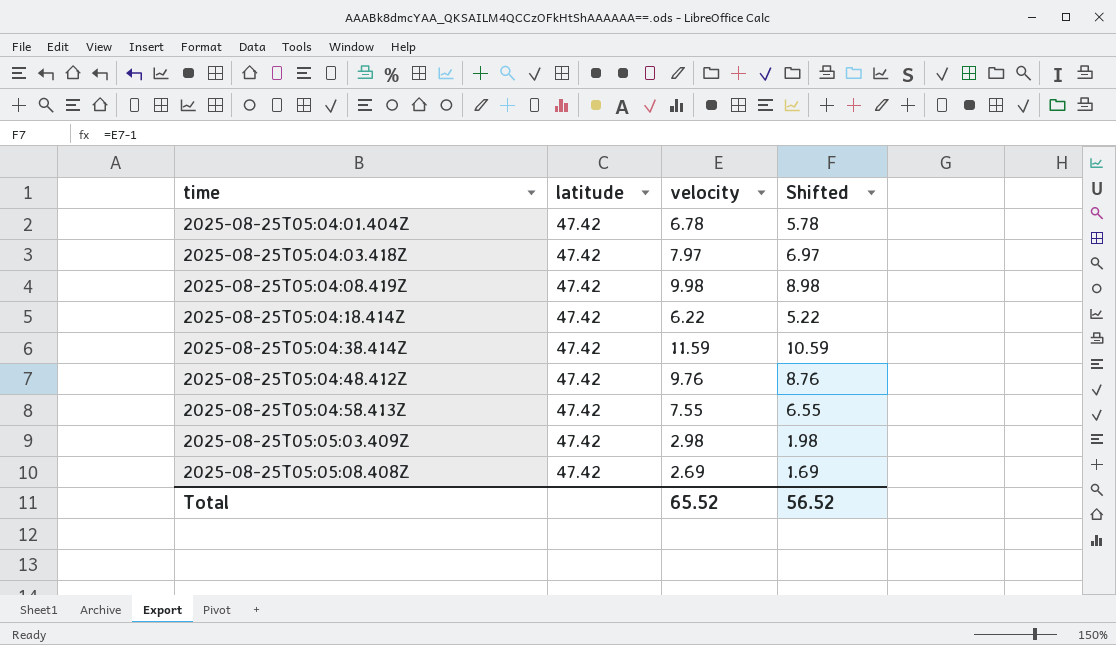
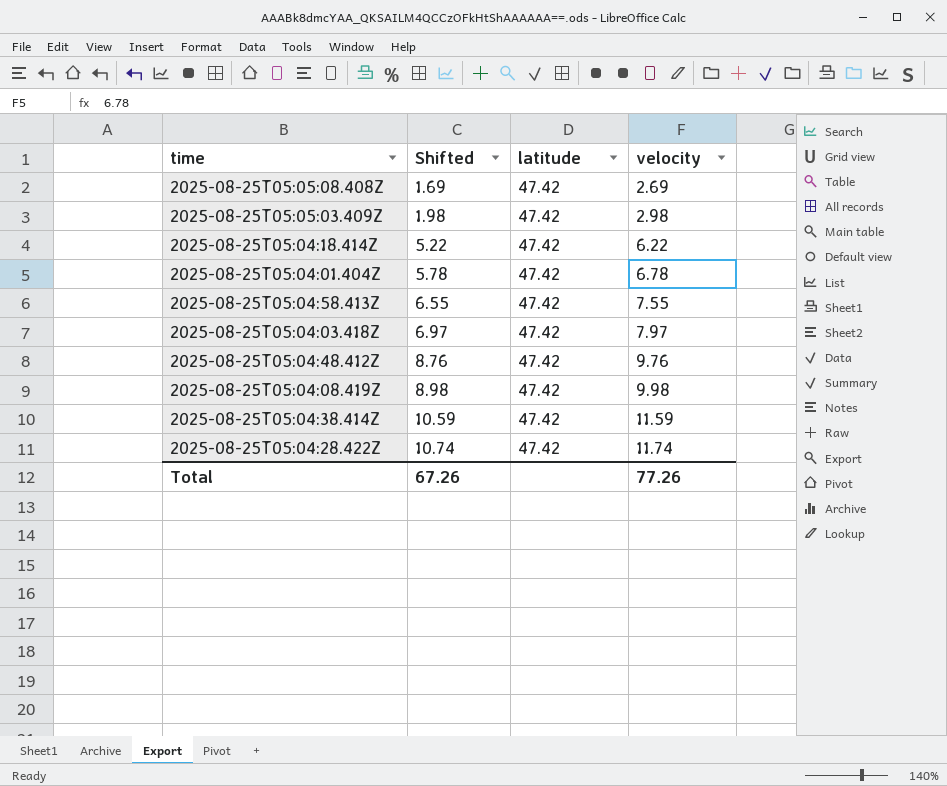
row order: time ascending -> Shifted ascending
column Shifted | position: 4 -> 2
row 2025-08-25T05:04:28.422Z: none -> 10.74 | 47.42 | 11.74
Total | Shifted: 56.52 -> 67.26
Total | velocity: 65.52 -> 77.26

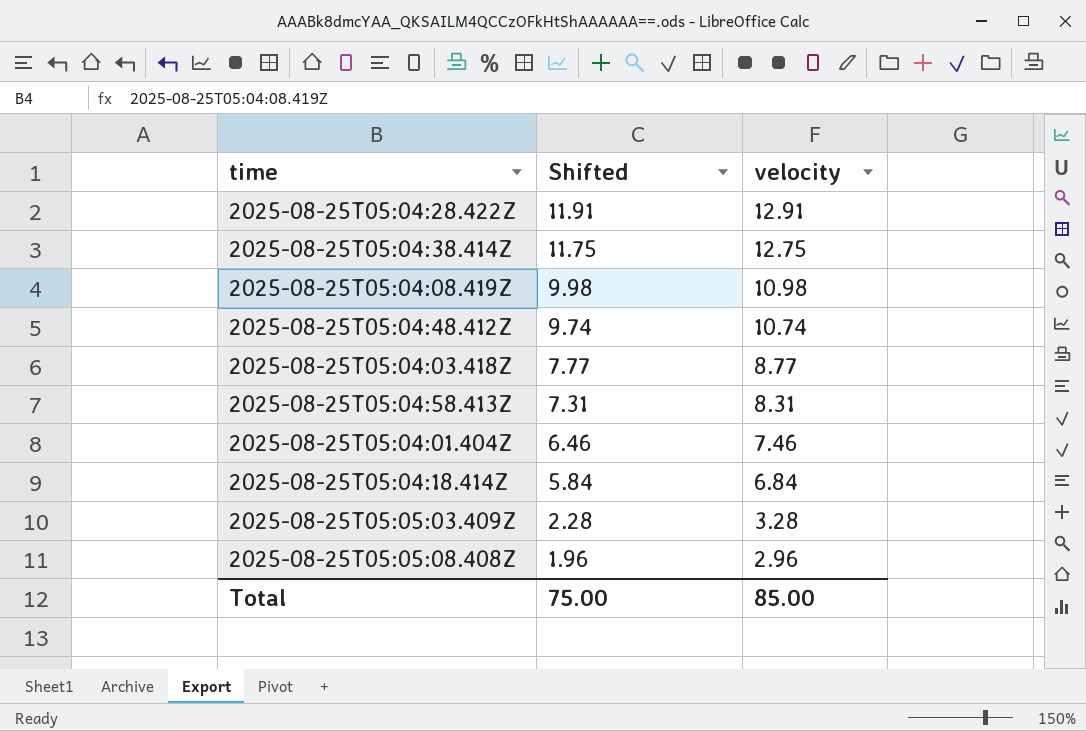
row order: Shifted ascending -> Shifted descending
column latitude | position: 3 -> none
2025-08-25T05:04:28.422Z | Shifted: 10.74 -> 11.91
2025-08-25T05:04:28.422Z | velocity: 11.74 -> 12.91
2025-08-25T05:04:38.414Z | Shifted: 10.59 -> 11.75
2025-08-25T05:04:38.414Z | velocity: 11.59 -> 12.75
2025-08-25T05:04:08.419Z | Shifted: 8.98 -> 9.98
2025-08-25T05:04:08.419Z | velocity: 9.98 -> 10.98
2025-08-25T05:04:48.412Z | Shifted: 8.76 -> 9.74
2025-08-25T05:04:48.412Z | velocity: 9.76 -> 10.74
2025-08-25T05:04:03.418Z | Shifted: 6.97 -> 7.77
2025-08-25T05:04:03.418Z | velocity: 7.97 -> 8.77
2025-08-25T05:04:58.413Z | Shifted: 6.55 -> 7.31
2025-08-25T05:04:58.413Z | velocity: 7.55 -> 8.31
2025-08-25T05:04:01.404Z | Shifted: 5.78 -> 6.46
2025-08-25T05:04:01.404Z | velocity: 6.78 -> 7.46
2025-08-25T05:04:18.414Z | Shifted: 5.22 -> 5.84
2025-08-25T05:04:18.414Z | velocity: 6.22 -> 6.84
2025-08-25T05:05:03.409Z | Shifted: 1.98 -> 2.28
2025-08-25T05:05:03.409Z | velocity: 2.98 -> 3.28
2025-08-25T05:05:08.408Z | Shifted: 1.69 -> 1.96
2025-08-25T05:05:08.408Z | velocity: 2.69 -> 2.96
Total | Shifted: 67.26 -> 75.00
Total | velocity: 77.26 -> 85.00

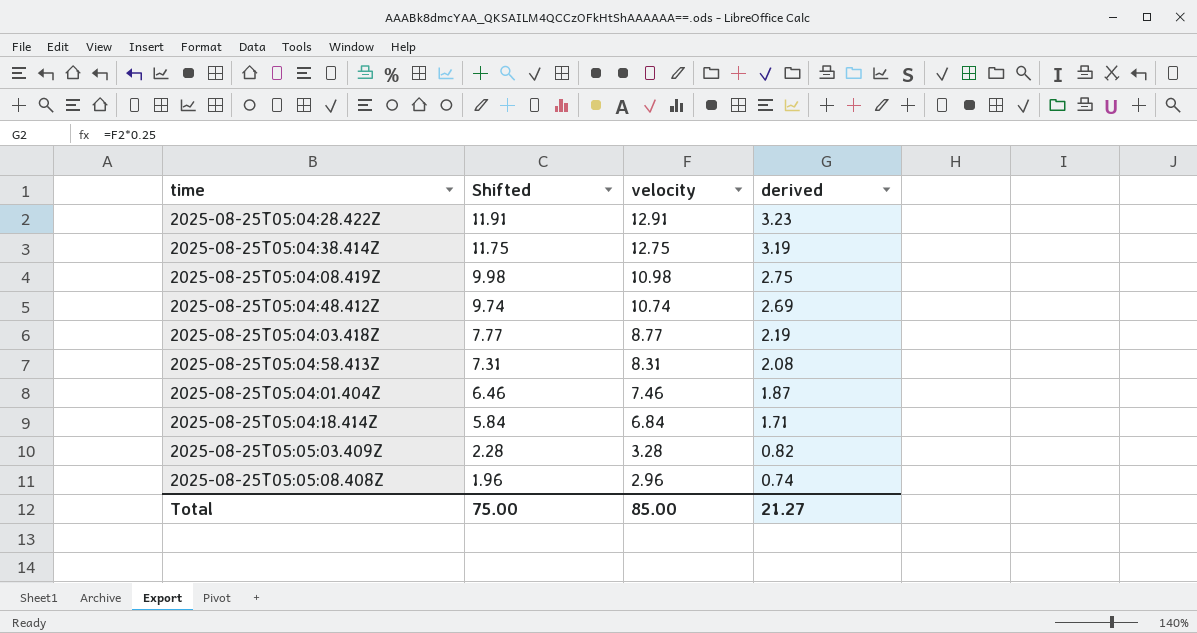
column derived | formula: none -> [velocity] * 0.25

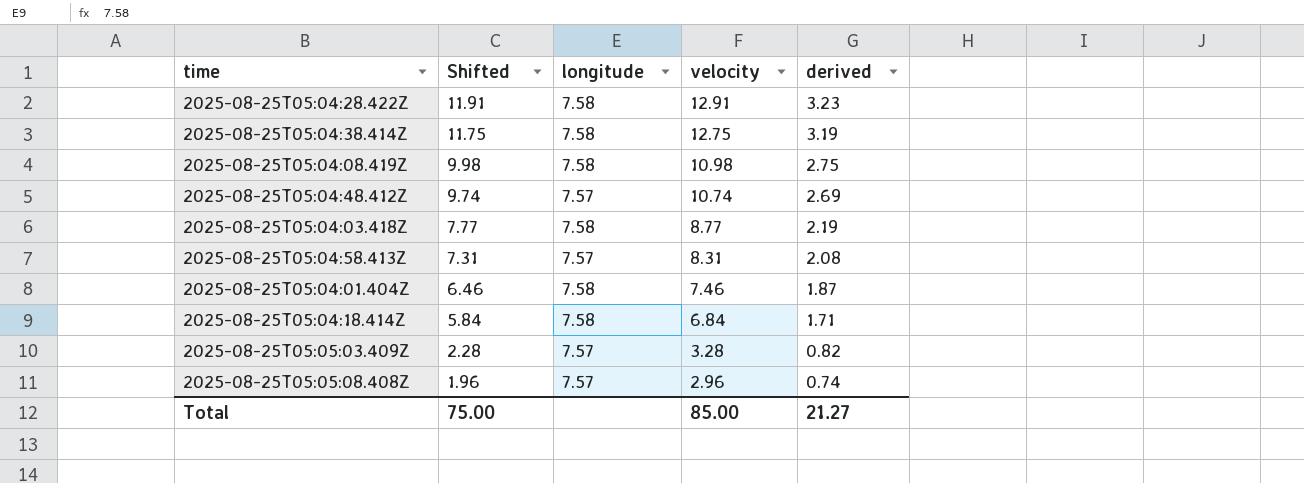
column longitude | position: none -> 3

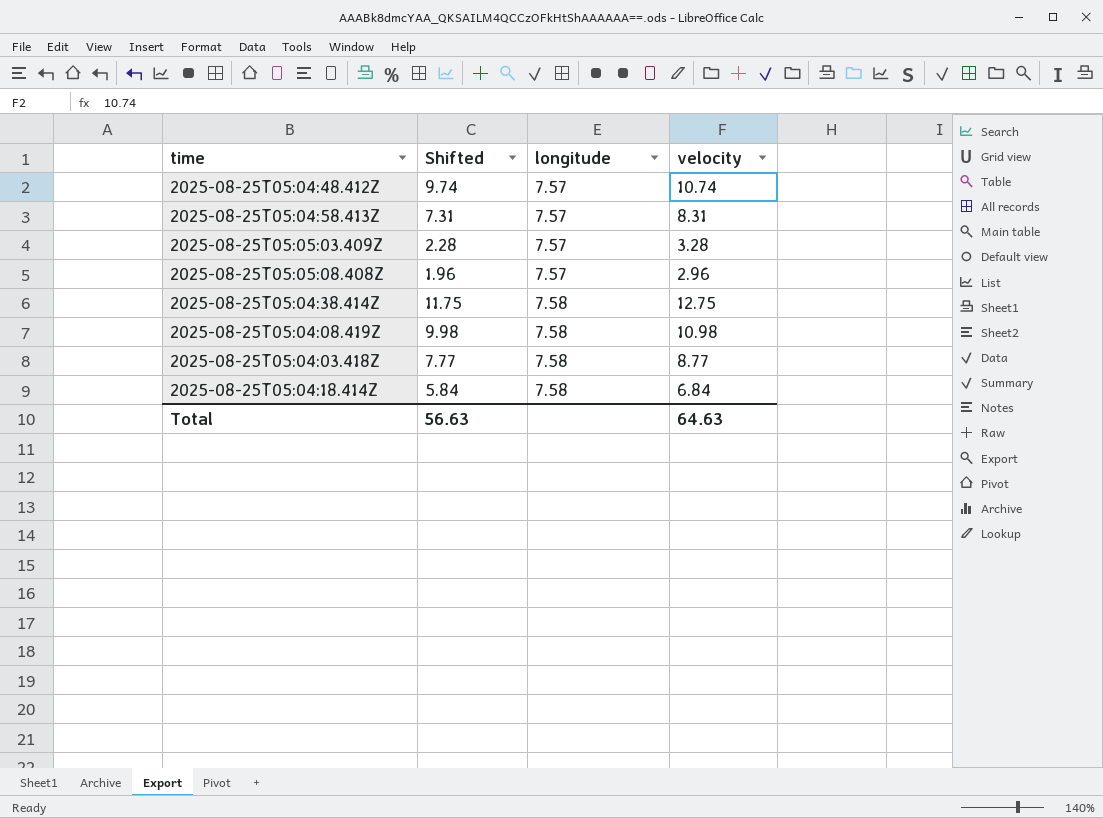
row order: Shifted descending -> longitude ascending
column derived | formula: [velocity] * 0.25 -> none
row 2025-08-25T05:04:28.422Z: 11.91 | 7.58 | 12.91 | 3.23 -> none
row 2025-08-25T05:04:01.404Z: 6.46 | 7.58 | 7.46 | 1.87 -> none
Total | Shifted: 75.00 -> 56.63
Total | velocity: 85.00 -> 64.63

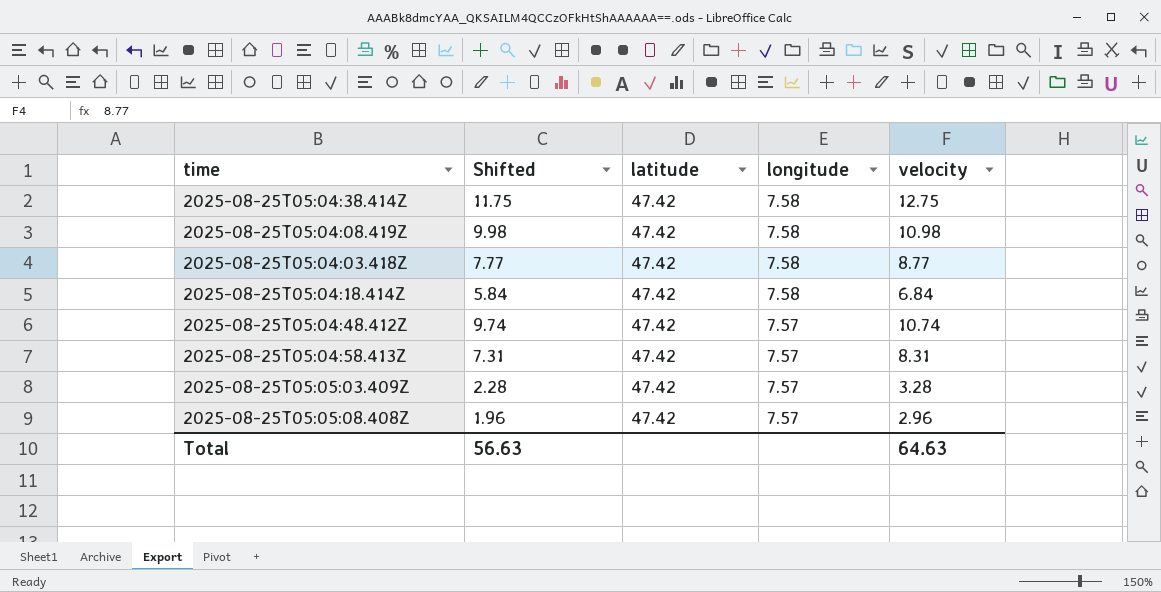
row order: longitude ascending -> longitude descending
column latitude | position: none -> 3

